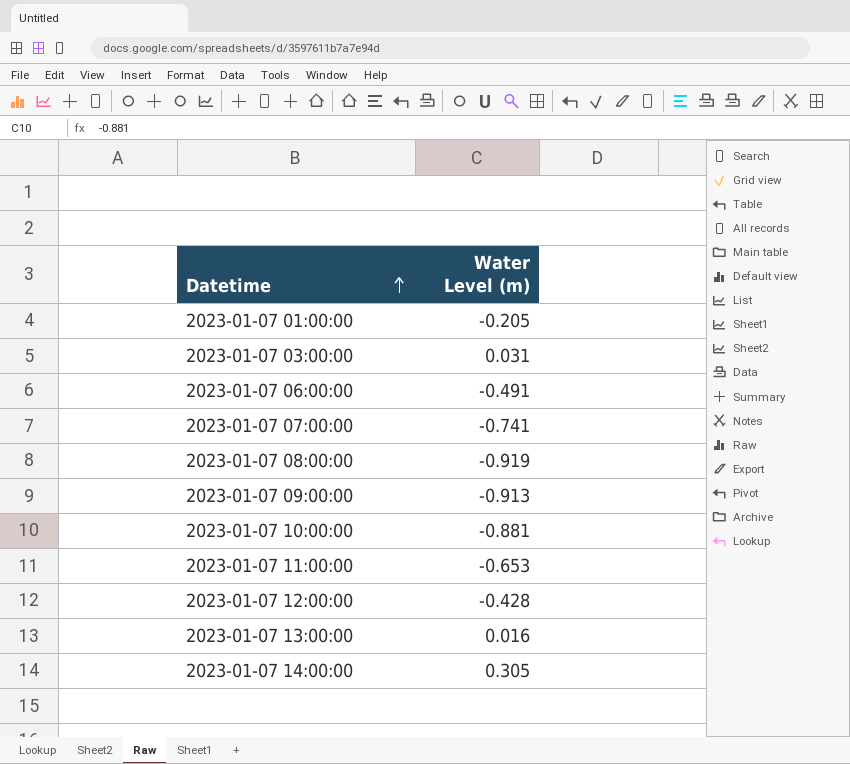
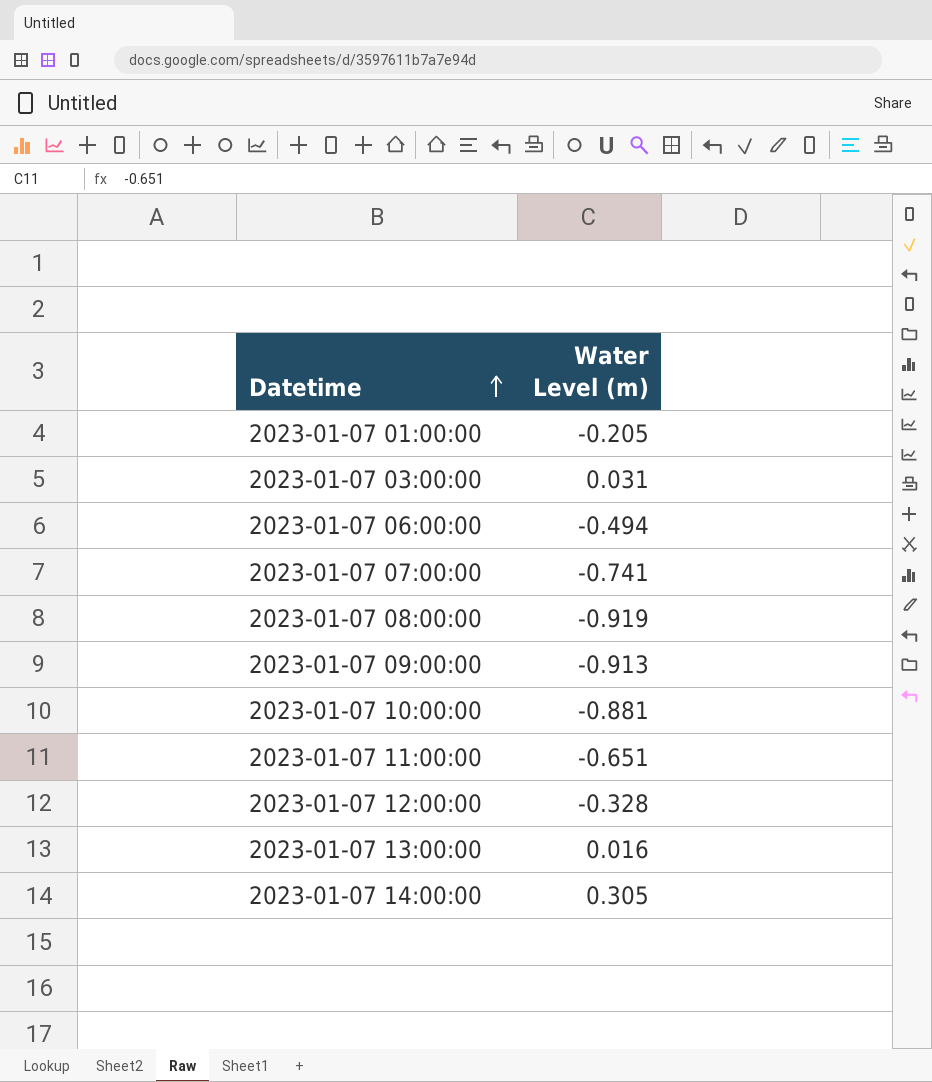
2023-01-07 06:00:00 | Water Level (m): -0.491 -> -0.494
2023-01-07 11:00:00 | Water Level (m): -0.653 -> -0.651
2023-01-07 12:00:00 | Water Level (m): -0.428 -> -0.328

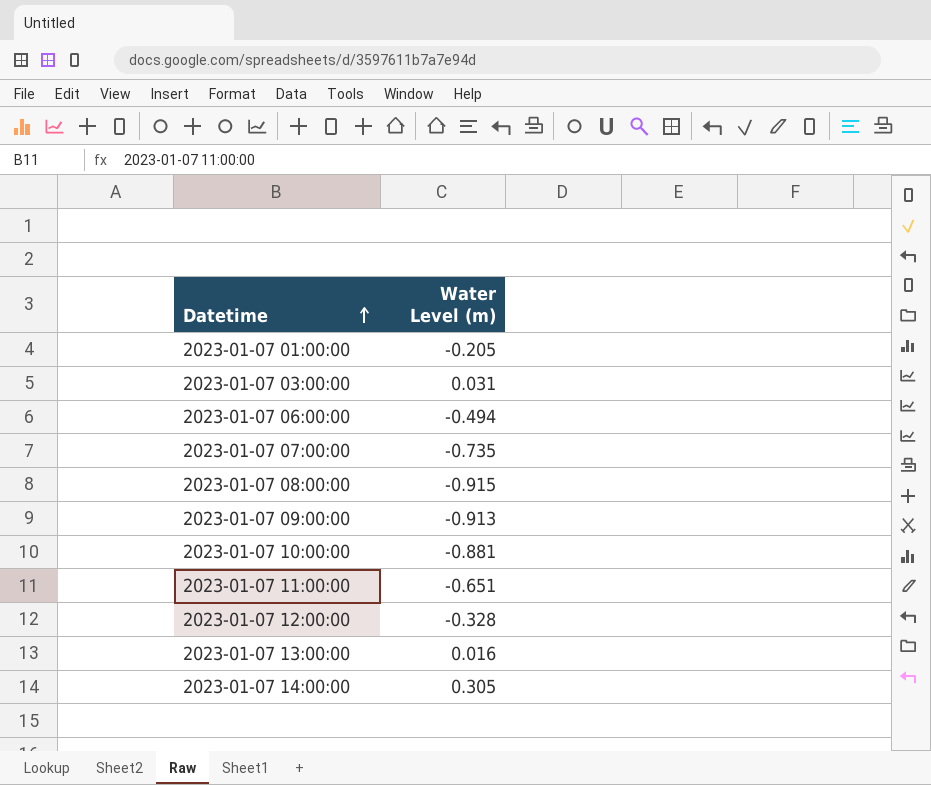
2023-01-07 07:00:00 | Water Level (m): -0.741 -> -0.735
2023-01-07 08:00:00 | Water Level (m): -0.919 -> -0.915

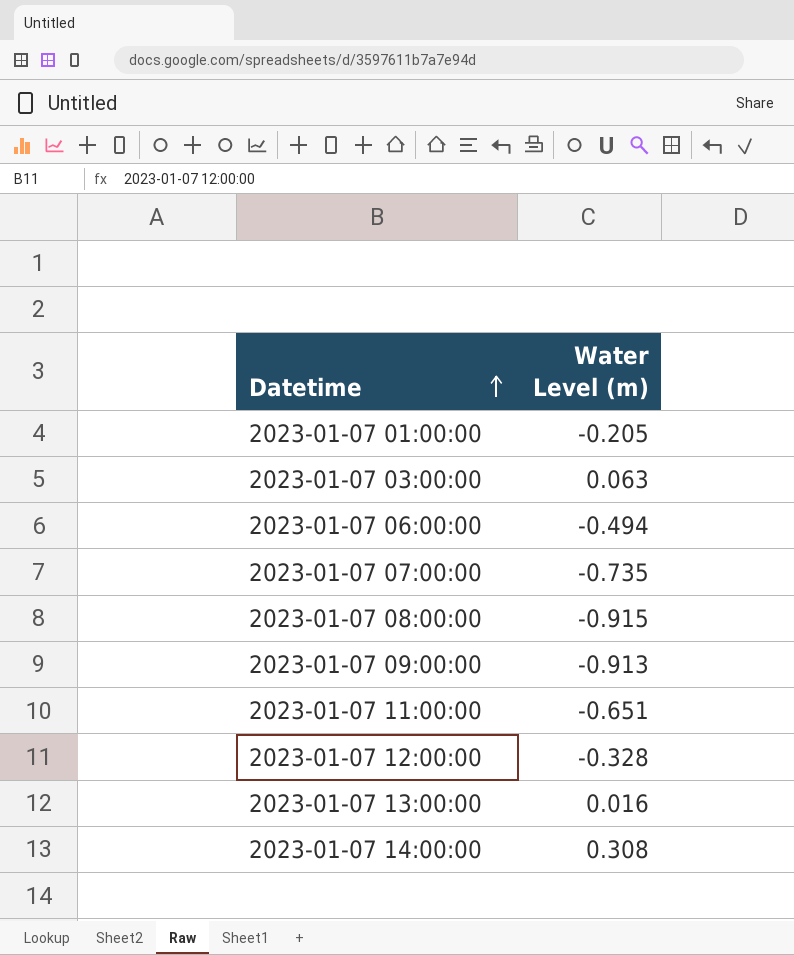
row 2023-01-07 10:00:00: -0.881 -> none
2023-01-07 03:00:00 | Water Level (m): 0.031 -> 0.063
2023-01-07 14:00:00 | Water Level (m): 0.305 -> 0.308

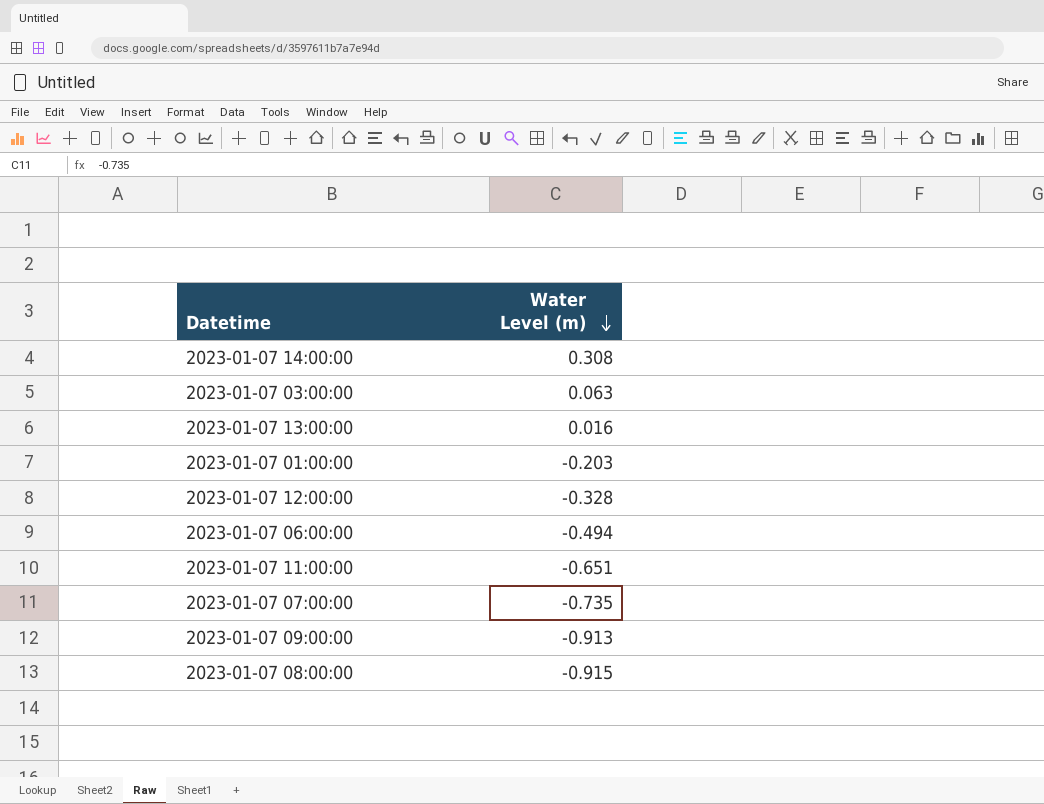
row order: Datetime ascending -> Water Level (m) descending
2023-01-07 01:00:00 | Water Level (m): -0.205 -> -0.203

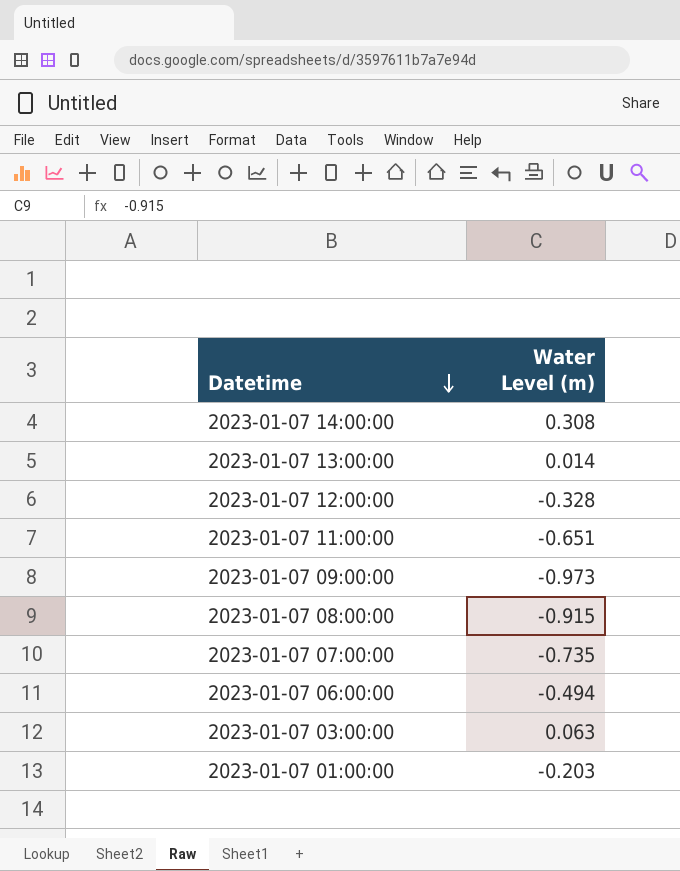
row order: Water Level (m) descending -> Datetime descending
2023-01-07 13:00:00 | Water Level (m): 0.016 -> 0.014
2023-01-07 09:00:00 | Water Level (m): -0.913 -> -0.973

